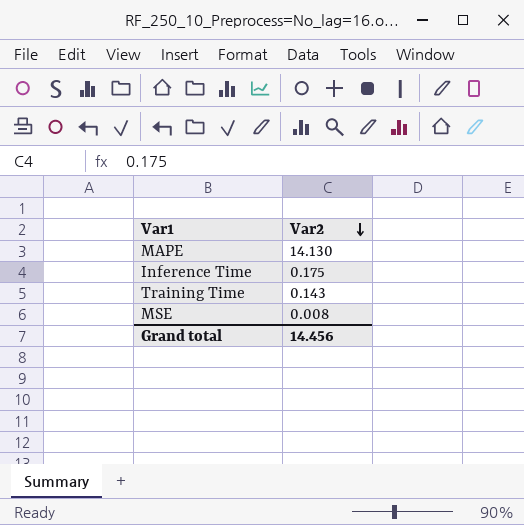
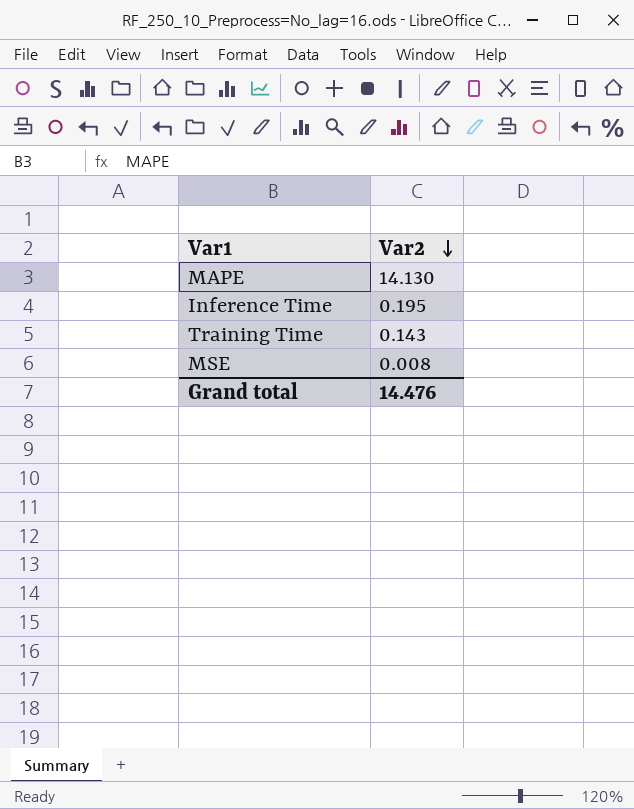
Inference Time | Var2: 0.175 -> 0.195
Grand total | Var2: 14.456 -> 14.476

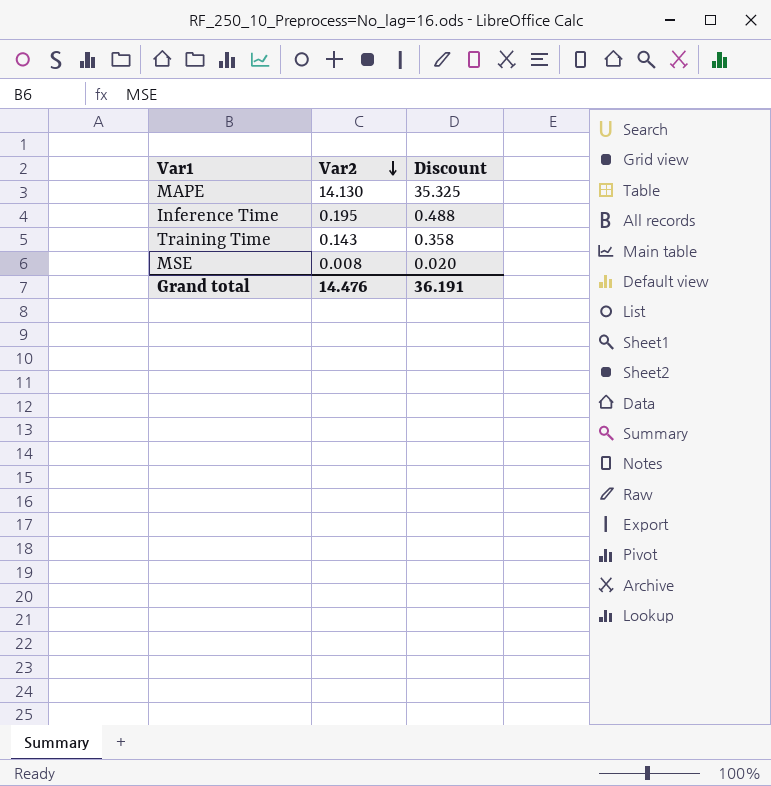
column Discount | formula: none -> [Var2] * 2.5

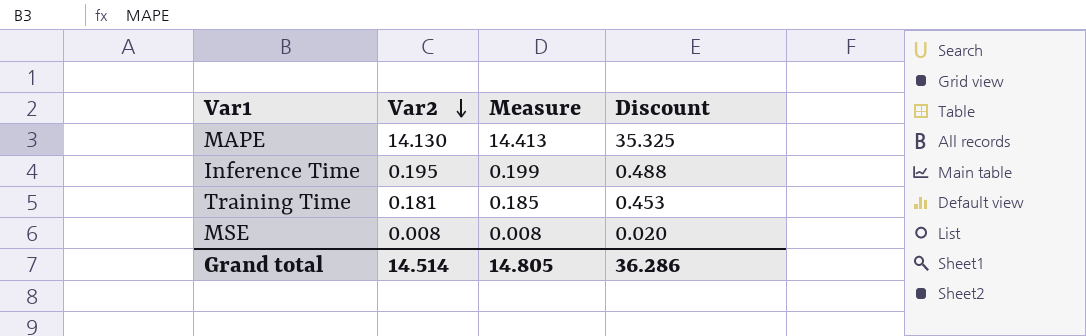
column Measure | formula: none -> [Var2] * 1.02
Training Time | Var2: 0.143 -> 0.181
Training Time | Discount: 0.358 -> 0.453
Grand total | Var2: 14.476 -> 14.514
Grand total | Discount: 36.191 -> 36.286

